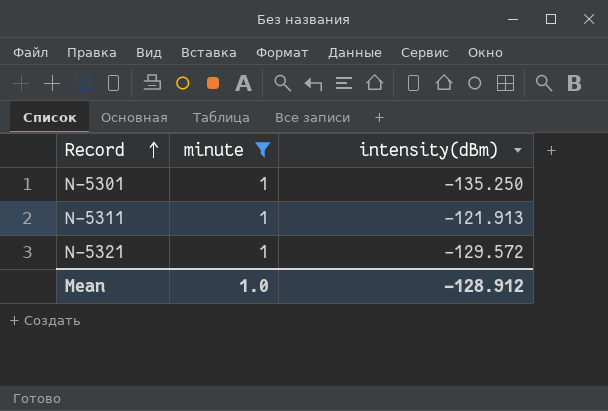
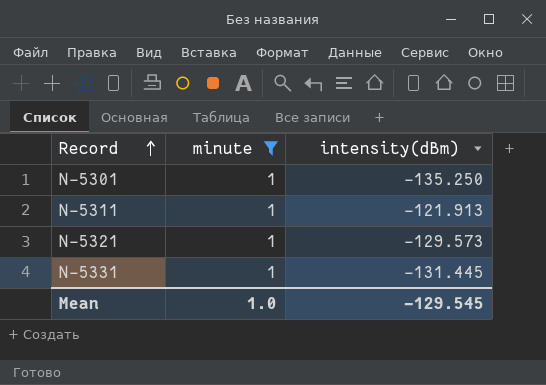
N-5321 | intensity(dBm): -129.572 -> -129.573
row N-5331: none -> 1 | -131.445
Mean | intensity(dBm): -128.912 -> -129.545

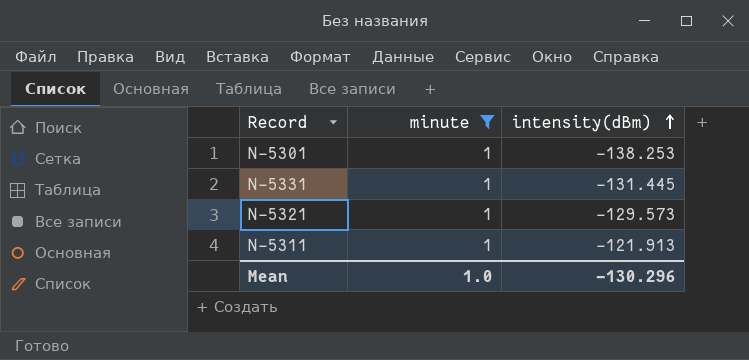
row order: Record ascending -> intensity(dBm) ascending
N-5301 | intensity(dBm): -135.250 -> -138.253
Mean | intensity(dBm): -129.545 -> -130.296

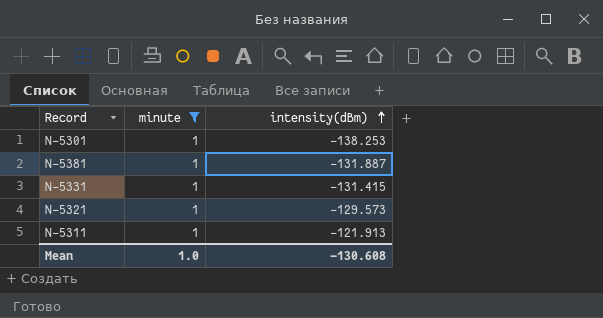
row N-5381: none -> 1 | -131.887
N-5331 | intensity(dBm): -131.445 -> -131.415
Mean | intensity(dBm): -130.296 -> -130.608

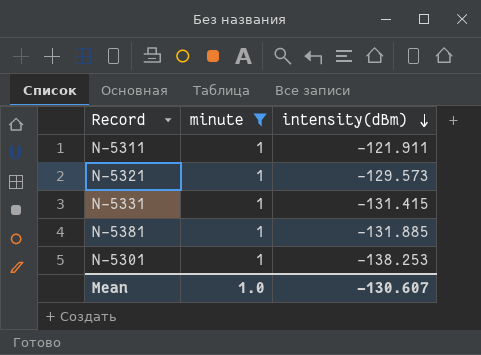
row order: intensity(dBm) ascending -> intensity(dBm) descending
N-5311 | intensity(dBm): -121.913 -> -121.911
N-5381 | intensity(dBm): -131.887 -> -131.885
Mean | intensity(dBm): -130.608 -> -130.607

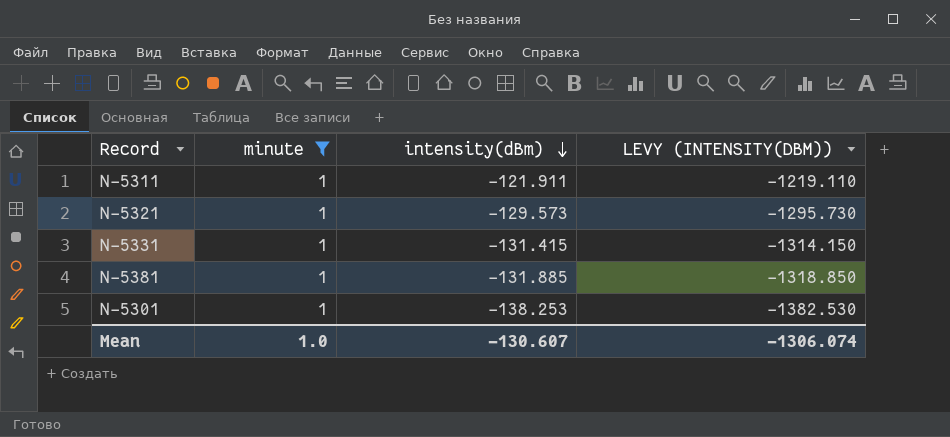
column LEVY (INTENSITY(DBM)) | formula: none -> [intensity(dBm)] * 10

